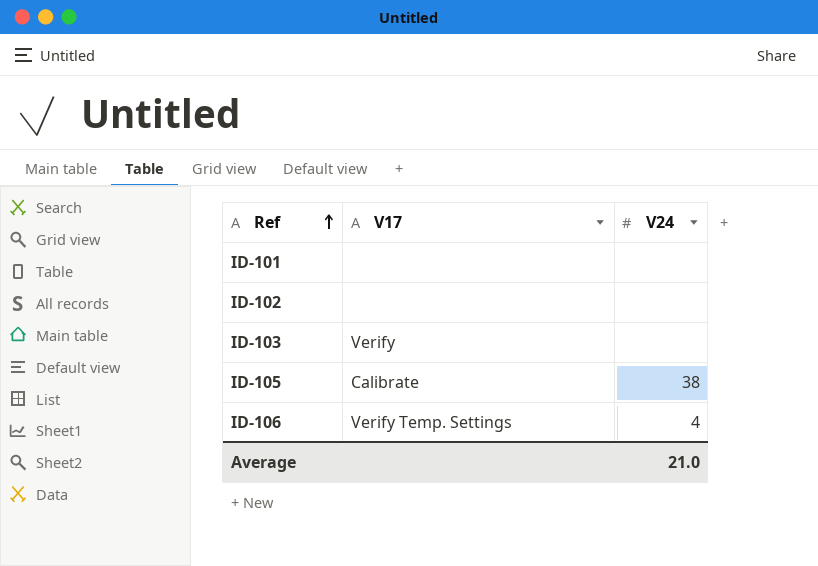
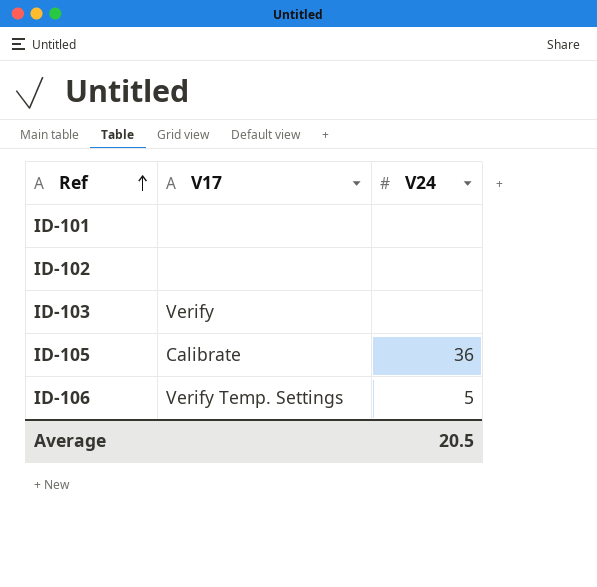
ID-105 | V24: 38 -> 36
ID-106 | V24: 4 -> 5
Average | V24: 21.0 -> 20.5

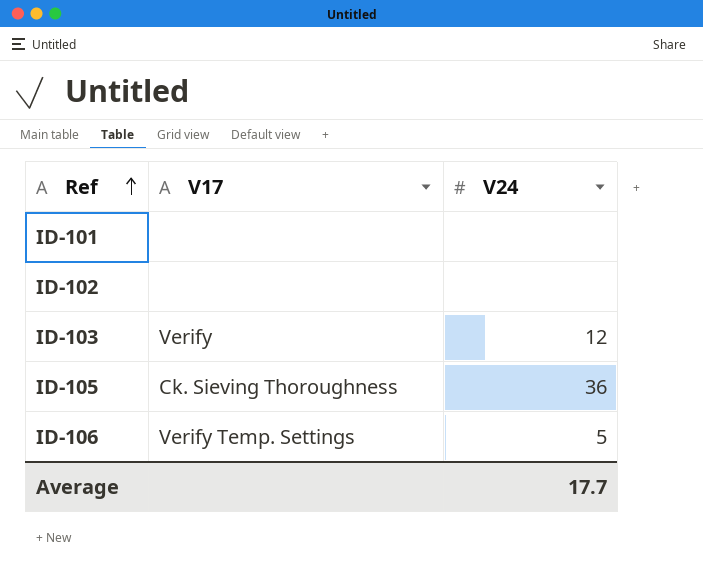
ID-103 | V24: none -> 12
ID-105 | V17: Calibrate -> Ck. Sieving Thoroughness
Average | V24: 20.5 -> 17.7

